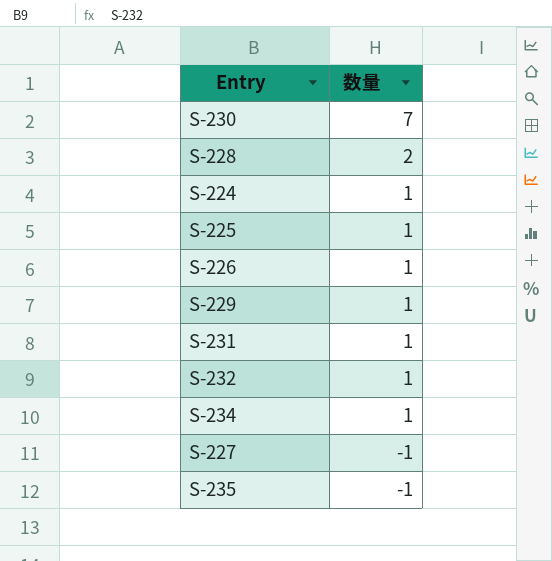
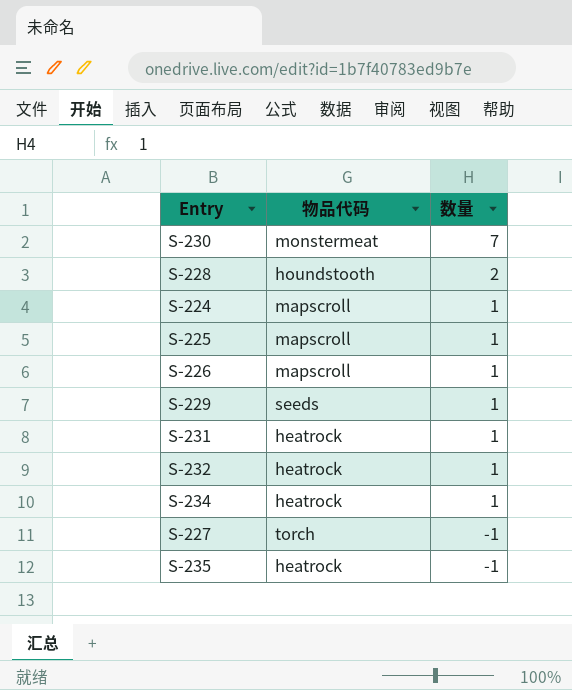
column 物品代码 | position: none -> 2

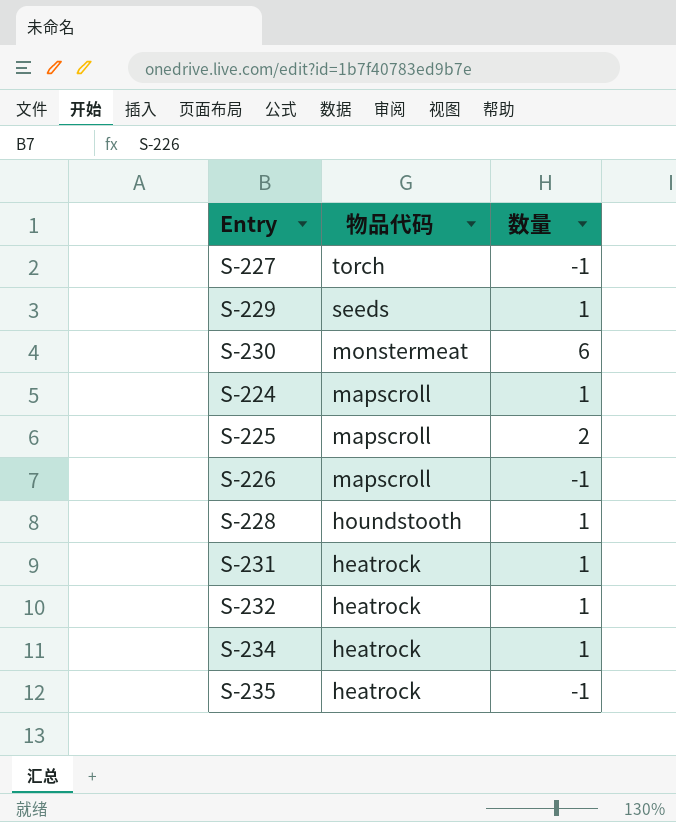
row order: 数量 descending -> 物品代码 descending
S-230 | 数量: 7 -> 6
S-225 | 数量: 1 -> 2
S-226 | 数量: 1 -> -1
S-228 | 数量: 2 -> 1

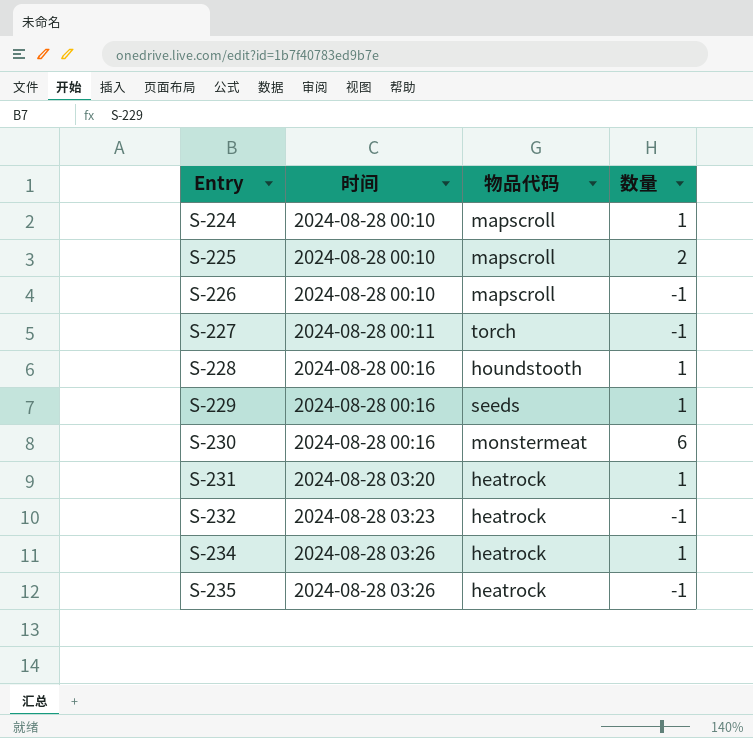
row order: 物品代码 descending -> Entry ascending
column 时间 | position: none -> 2
S-232 | 数量: 1 -> -1

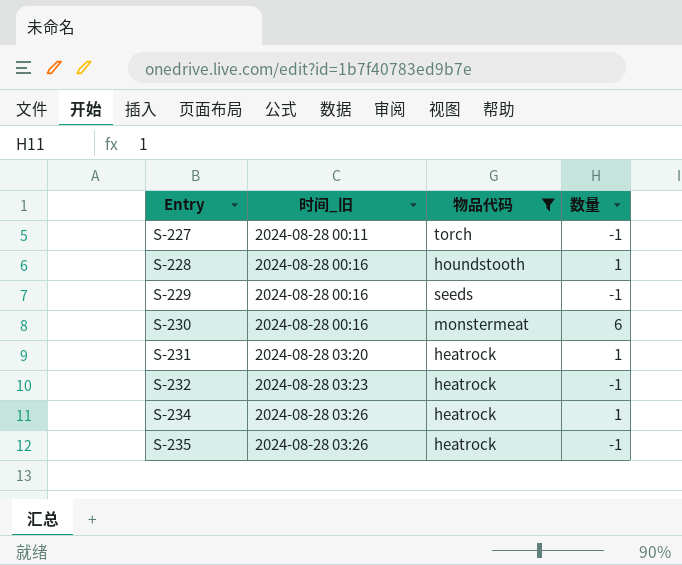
filter: none -> 物品代码 != mapscroll
column name: 时间 -> 时间_旧
S-229 | 数量: 1 -> -1

